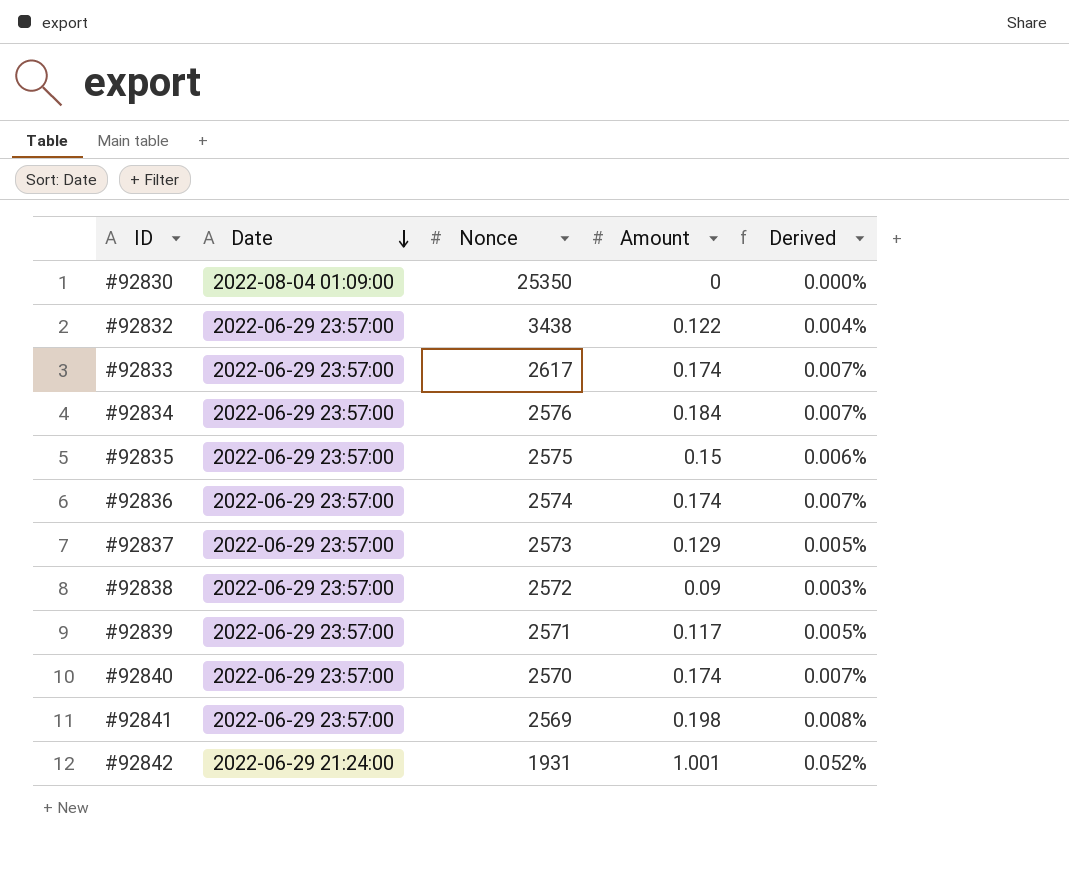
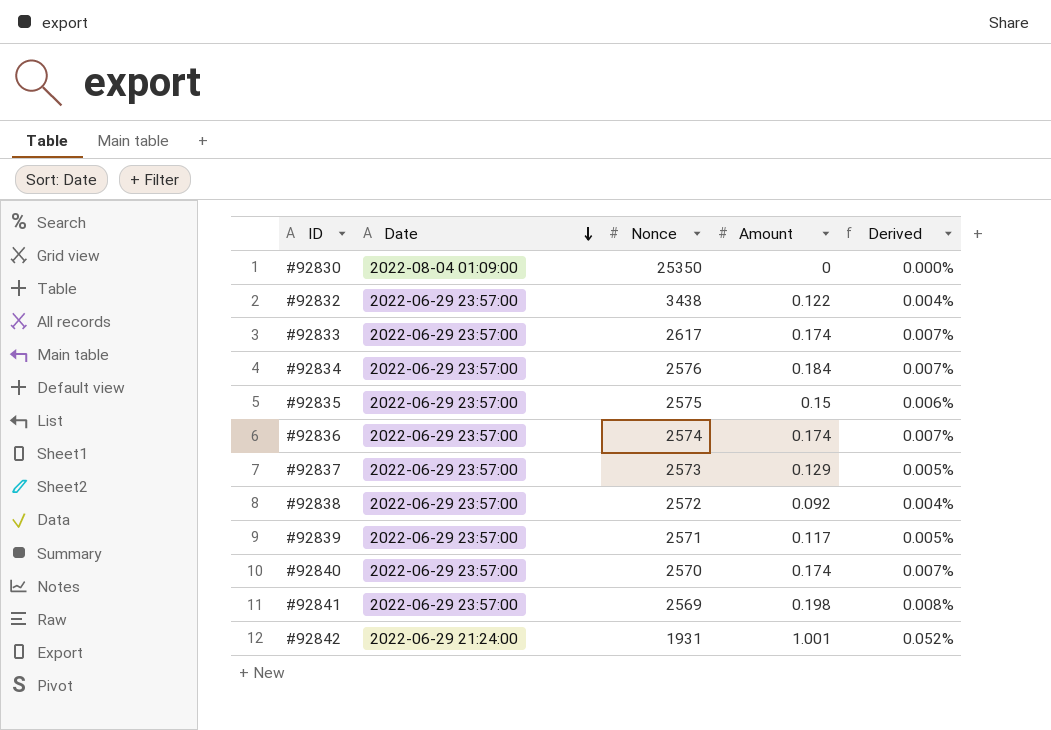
#92838 | Amount: 0.09 -> 0.092
#92838 | Derived: 0.003% -> 0.004%

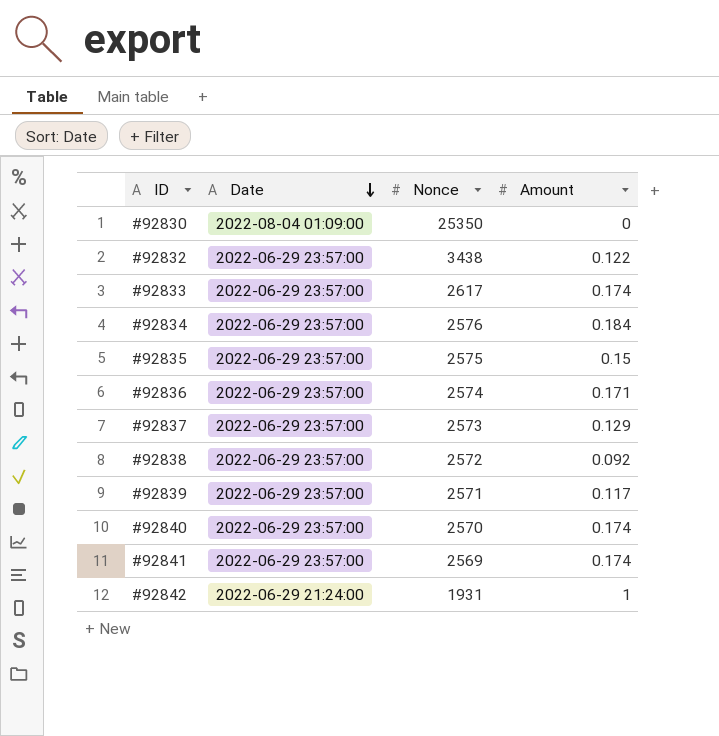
column Derived | formula: [Amount] / [Nonce] -> none
#92836 | Amount: 0.174 -> 0.171
#92841 | Amount: 0.198 -> 0.174
#92842 | Amount: 1.001 -> 1

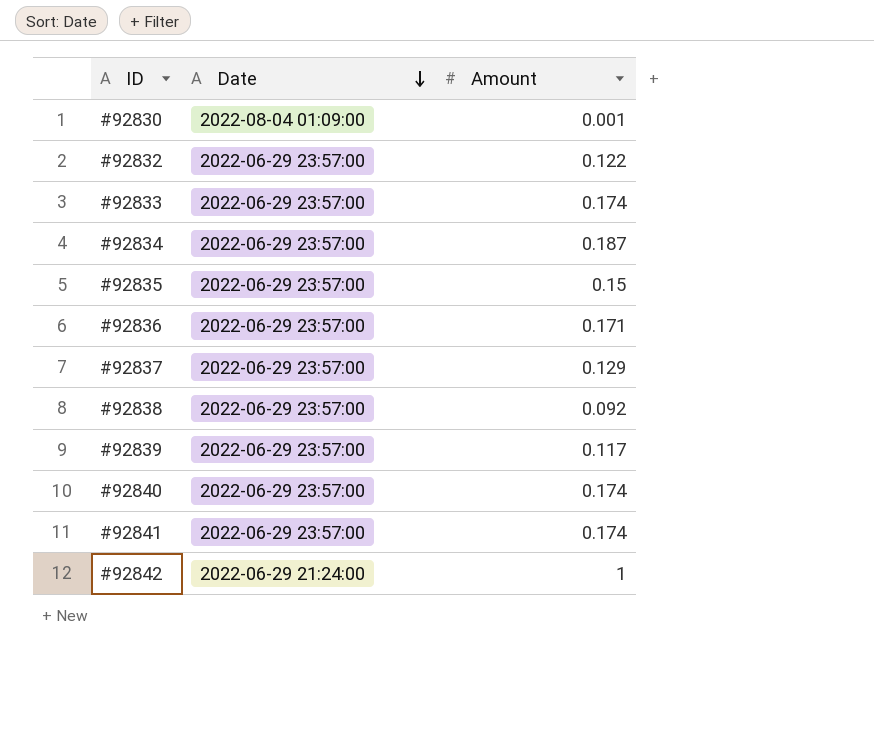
column Nonce | position: 3 -> none
#92830 | Amount: 0 -> 0.001
#92834 | Amount: 0.184 -> 0.187

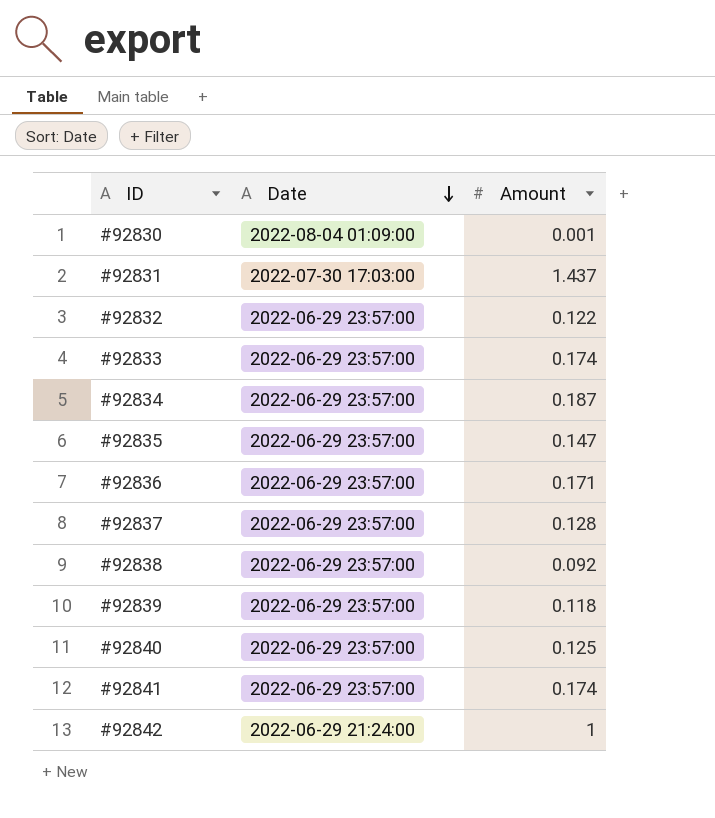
row #92831: none -> 2022-07-30 17:03:00 | 1.437
#92835 | Amount: 0.15 -> 0.147
#92837 | Amount: 0.129 -> 0.128
#92839 | Amount: 0.117 -> 0.118
#92840 | Amount: 0.174 -> 0.125

